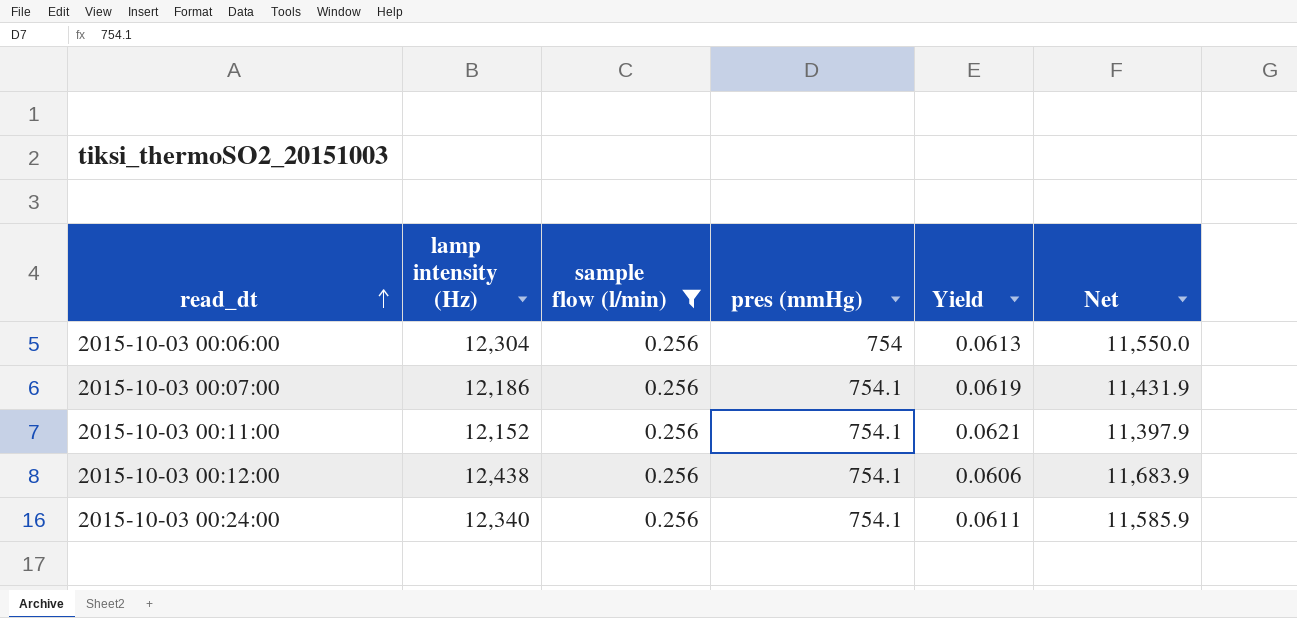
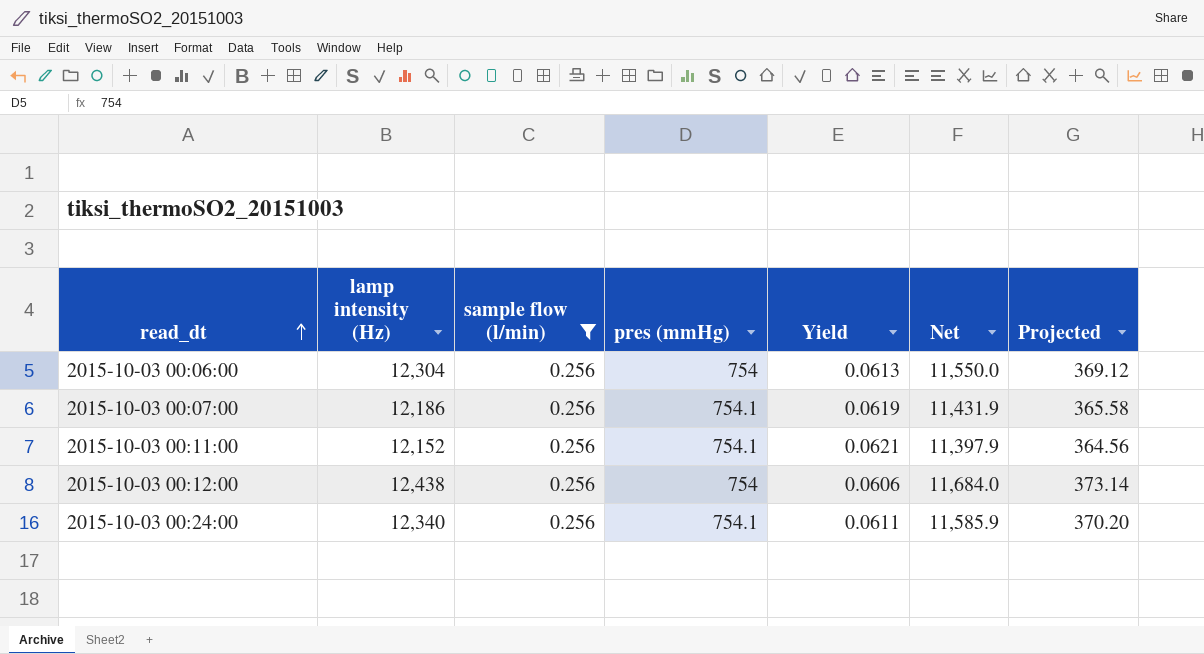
column Projected | formula: none -> [lamp intensity (Hz)] * 0.03
2015-10-03 00:12:00 | pres (mmHg): 754.1 -> 754
2015-10-03 00:12:00 | Net: 11,683.9 -> 11,684.0

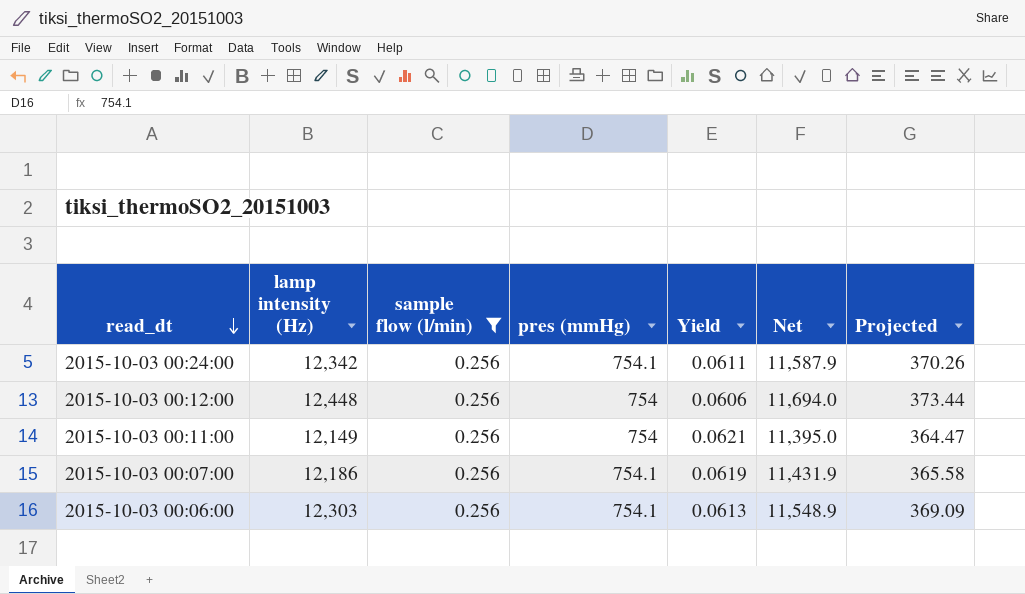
row order: read_dt ascending -> read_dt descending
2015-10-03 00:24:00 | lamp intensity (Hz): 12,340 -> 12,342
2015-10-03 00:24:00 | Net: 11,585.9 -> 11,587.9
2015-10-03 00:24:00 | Projected: 370.20 -> 370.26
2015-10-03 00:12:00 | lamp intensity (Hz): 12,438 -> 12,448
2015-10-03 00:12:00 | Net: 11,684.0 -> 11,694.0
2015-10-03 00:12:00 | Projected: 373.14 -> 373.44
2015-10-03 00:11:00 | lamp intensity (Hz): 12,152 -> 12,149
2015-10-03 00:11:00 | pres (mmHg): 754.1 -> 754
2015-10-03 00:11:00 | Net: 11,397.9 -> 11,395.0
2015-10-03 00:11:00 | Projected: 364.56 -> 364.47
2015-10-03 00:06:00 | lamp intensity (Hz): 12,304 -> 12,303
2015-10-03 00:06:00 | pres (mmHg): 754 -> 754.1
2015-10-03 00:06:00 | Net: 11,550.0 -> 11,548.9
2015-10-03 00:06:00 | Projected: 369.12 -> 369.09

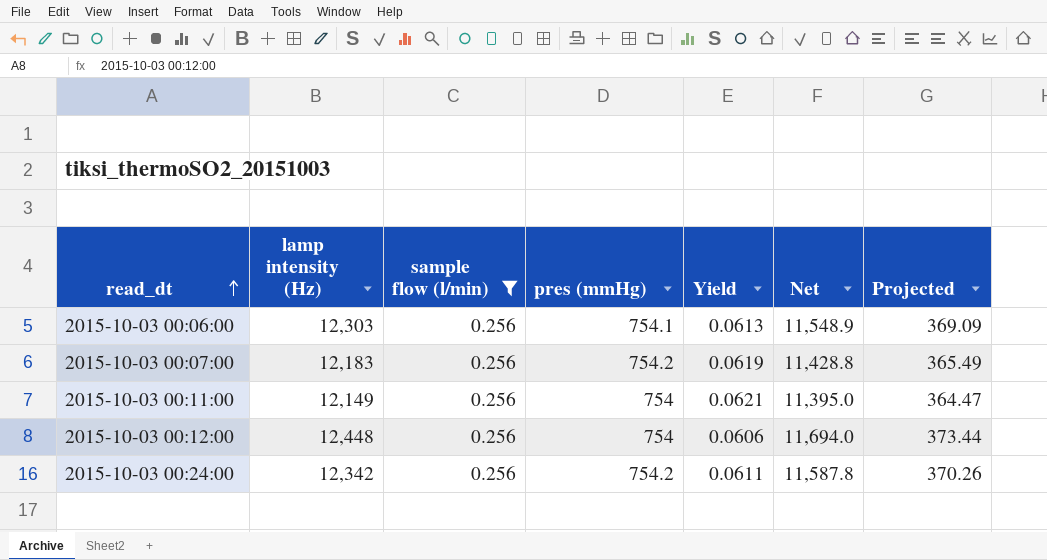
row order: read_dt descending -> read_dt ascending
2015-10-03 00:07:00 | lamp intensity (Hz): 12,186 -> 12,183
2015-10-03 00:07:00 | pres (mmHg): 754.1 -> 754.2
2015-10-03 00:07:00 | Net: 11,431.9 -> 11,428.8
2015-10-03 00:07:00 | Projected: 365.58 -> 365.49
2015-10-03 00:24:00 | pres (mmHg): 754.1 -> 754.2
2015-10-03 00:24:00 | Net: 11,587.9 -> 11,587.8

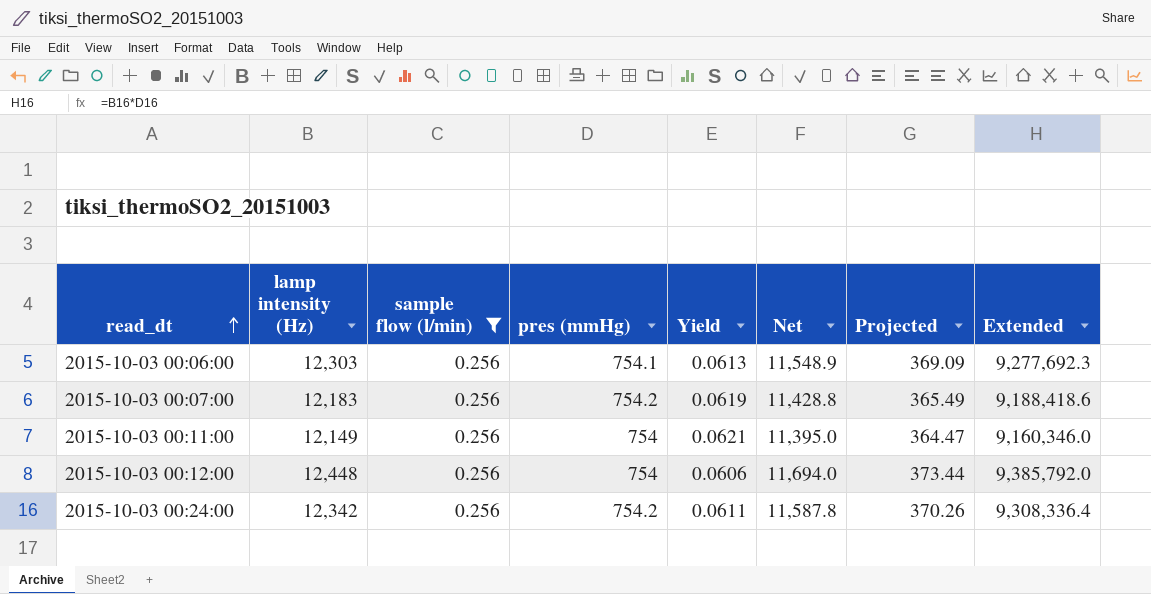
column Extended | formula: none -> [lamp intensity (Hz)] * [pres (mmHg)]

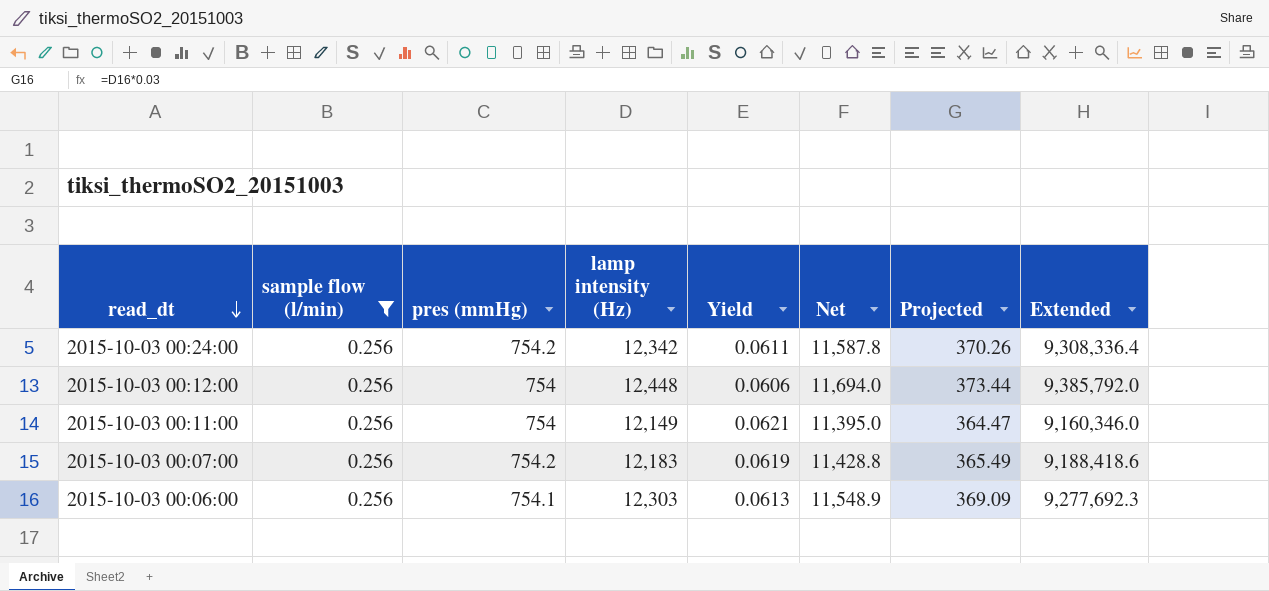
row order: read_dt ascending -> read_dt descending
column lamp intensity (Hz) | position: 2 -> 4

